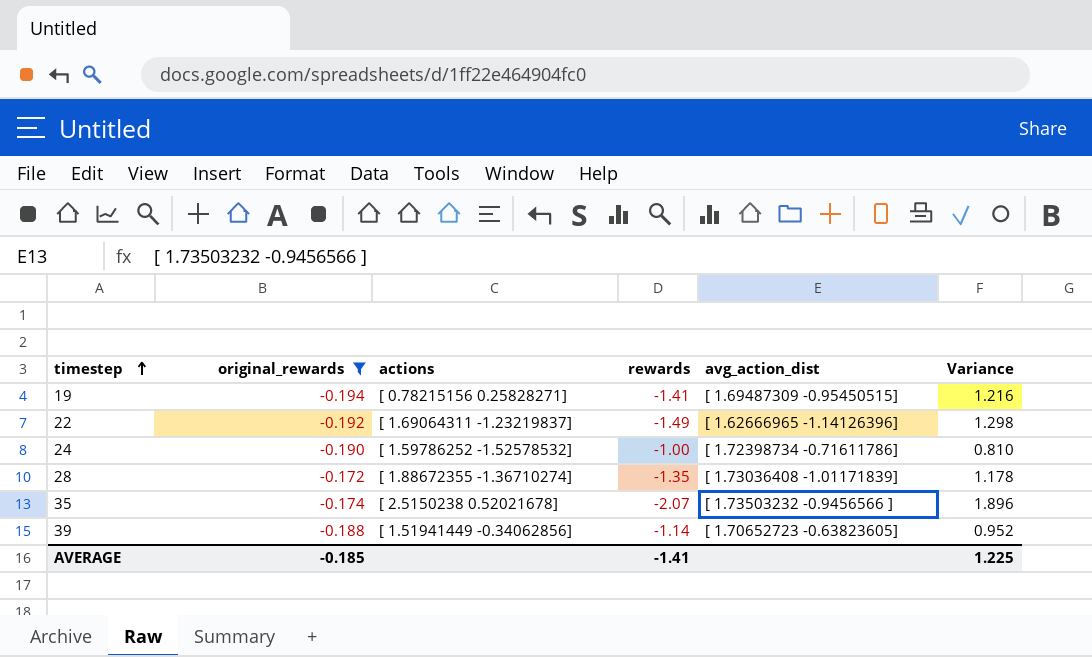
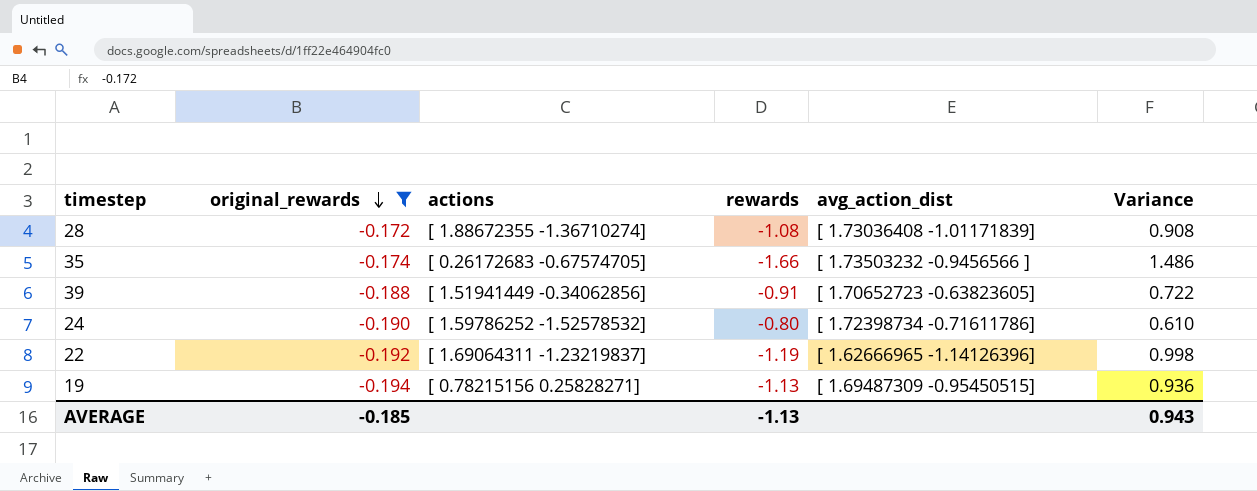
row order: timestep ascending -> original_rewards descending
28 | rewards: -1.35 -> -1.08
28 | Variance: 1.178 -> 0.908
35 | actions: [ 2.5150238 0.52021678] -> [ 0.26172683 -0.67574705]
35 | rewards: -2.07 -> -1.66
35 | Variance: 1.896 -> 1.486
39 | rewards: -1.14 -> -0.91
39 | Variance: 0.952 -> 0.722
24 | rewards: -1.00 -> -0.80
24 | Variance: 0.810 -> 0.610
22 | rewards: -1.49 -> -1.19
22 | Variance: 1.298 -> 0.998
19 | rewards: -1.41 -> -1.13
19 | Variance: 1.216 -> 0.936
AVERAGE | rewards: -1.41 -> -1.13
AVERAGE | Variance: 1.225 -> 0.943

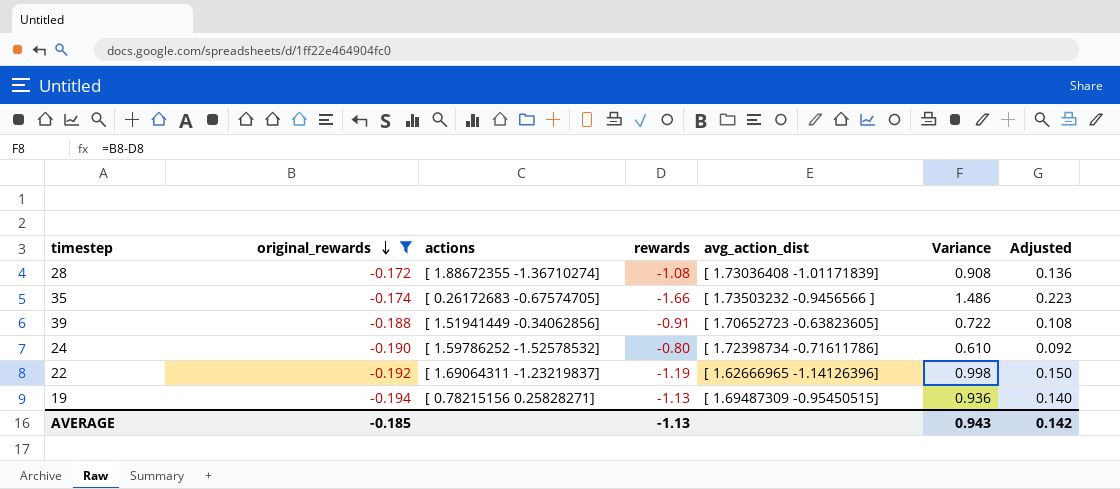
column Adjusted | formula: none -> [Variance] * 0.15

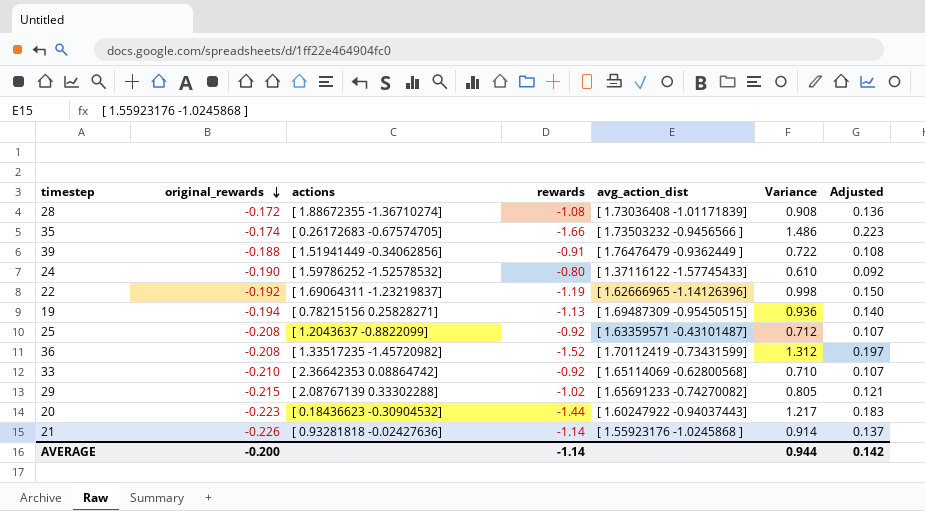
filter: original_rewards >= -0.194 -> none
39 | avg_action_dist: [ 1.70652723 -0.63823605] -> [ 1.76476479 -0.9362449 ]
24 | avg_action_dist: [ 1.72398734 -0.71611786] -> [ 1.37116122 -1.57745433]
AVERAGE | original_rewards: -0.185 -> -0.200
AVERAGE | rewards: -1.13 -> -1.14
AVERAGE | Variance: 0.943 -> 0.944

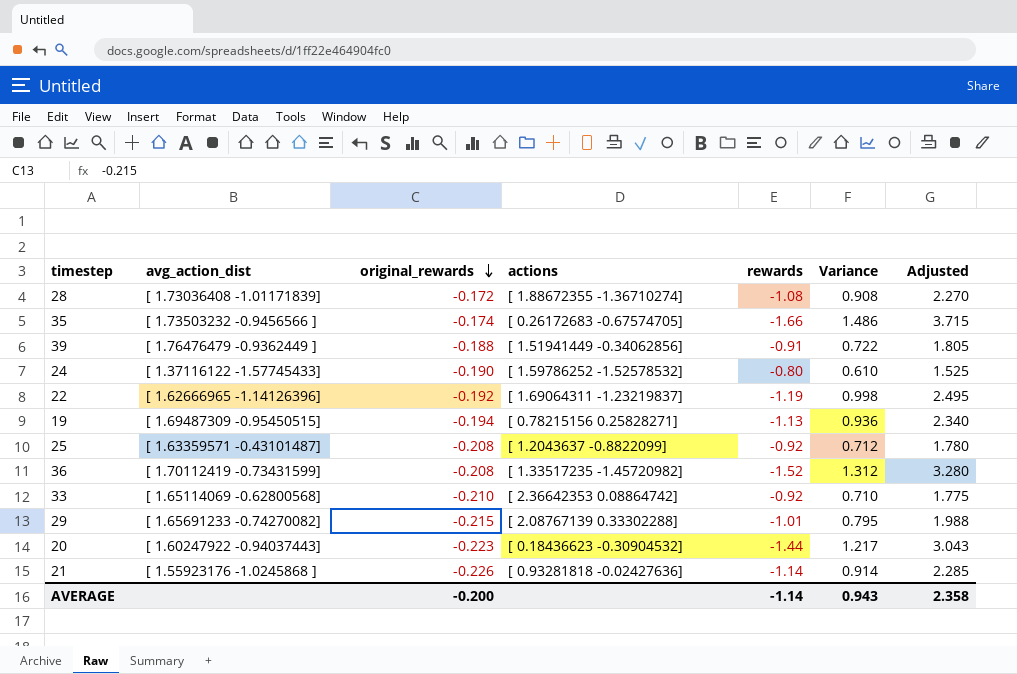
column avg_action_dist | position: 5 -> 2
column Adjusted | formula: [Variance] * 0.15 -> [Variance] * 2.5
29 | rewards: -1.02 -> -1.01
29 | Variance: 0.805 -> 0.795
AVERAGE | Variance: 0.944 -> 0.943
AVERAGE | Adjusted: 0.142 -> 2.358

